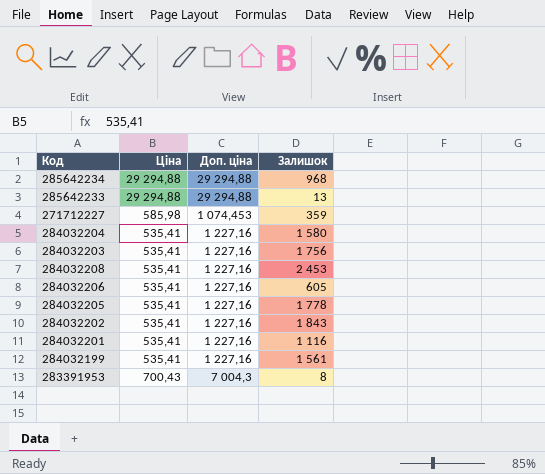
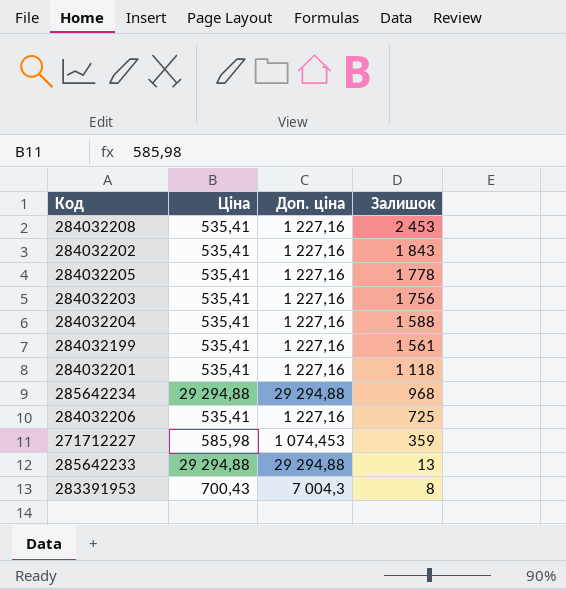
row order: none -> Залишок descending
284032204 | Залишок: 1 580 -> 1 588
284032201 | Залишок: 1 116 -> 1 118
284032206 | Залишок: 605 -> 725

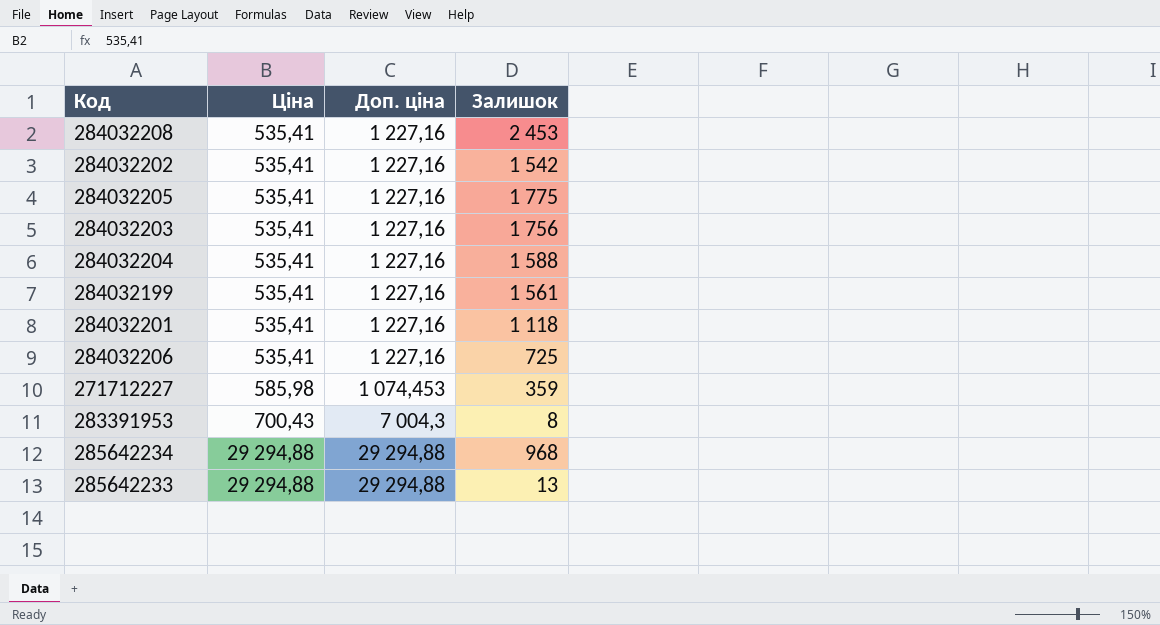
row order: Залишок descending -> Ціна ascending
284032202 | Залишок: 1 843 -> 1 542
284032205 | Залишок: 1 778 -> 1 775

